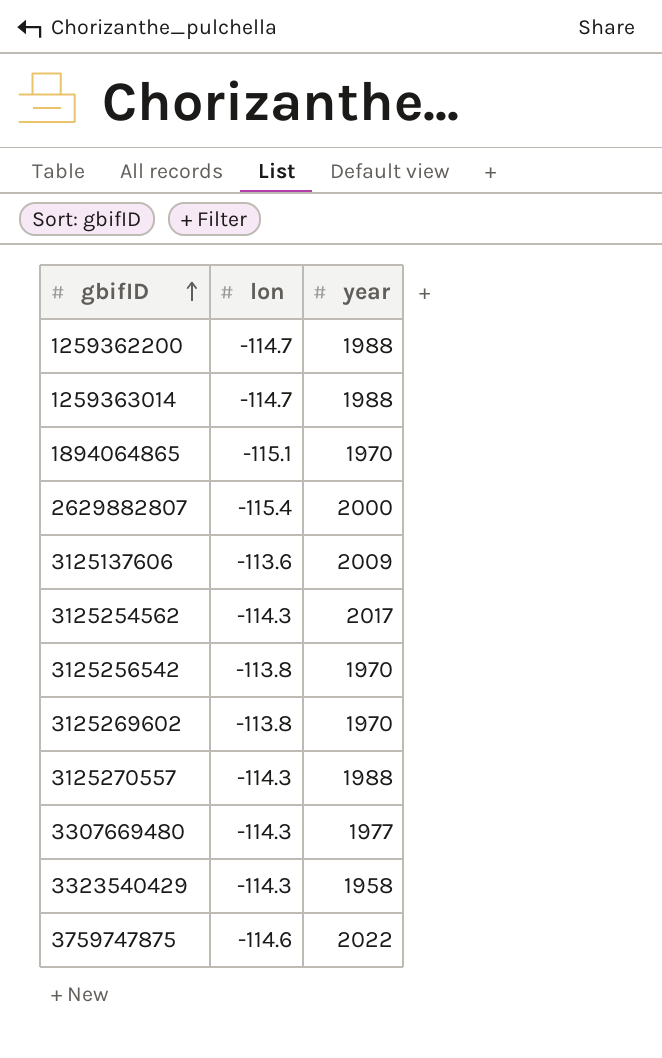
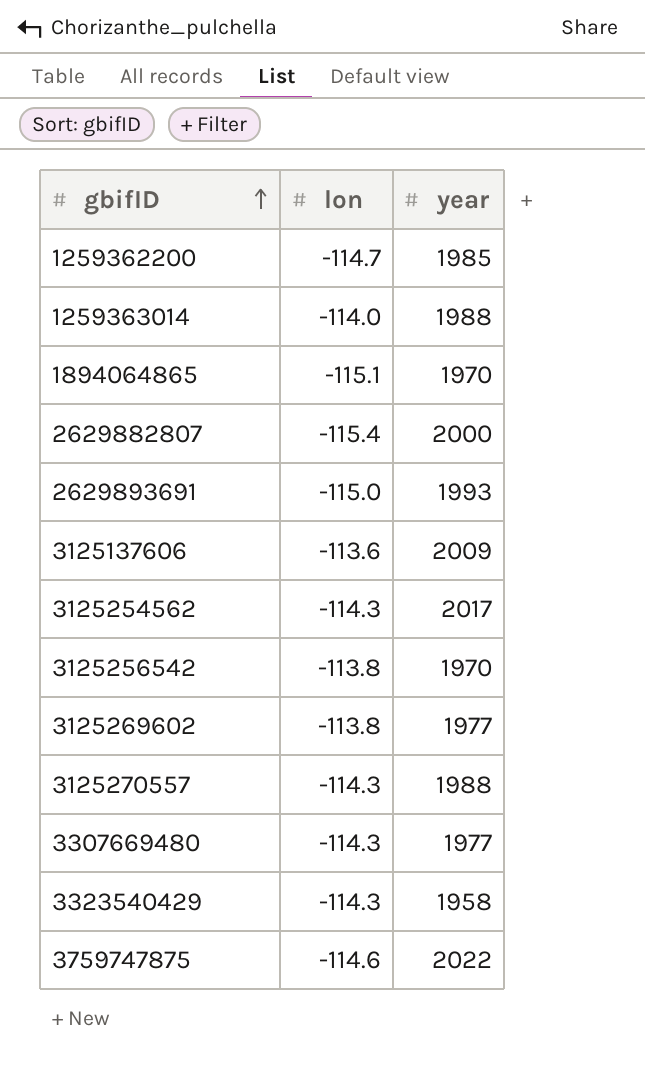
1259362200 | year: 1988 -> 1985
1259363014 | lon: -114.7 -> -114.0
row 2629893691: none -> -115.0 | 1993
3125269602 | year: 1970 -> 1977

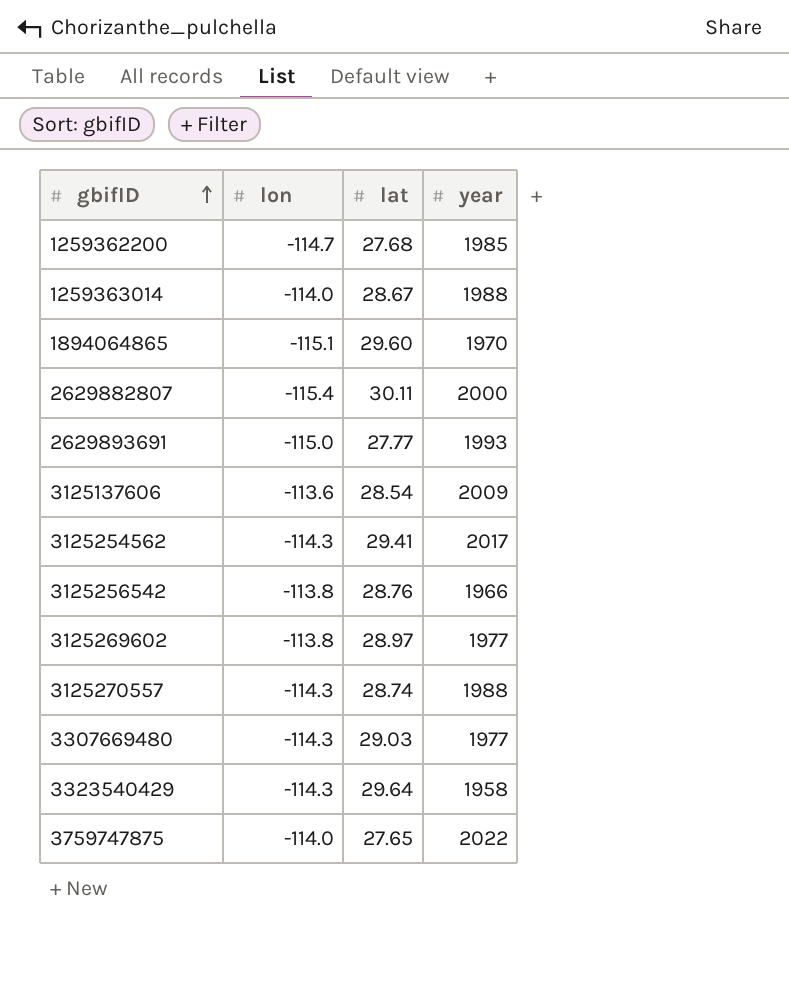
column lat | position: none -> 3
3125256542 | year: 1970 -> 1966
3759747875 | lon: -114.6 -> -114.0

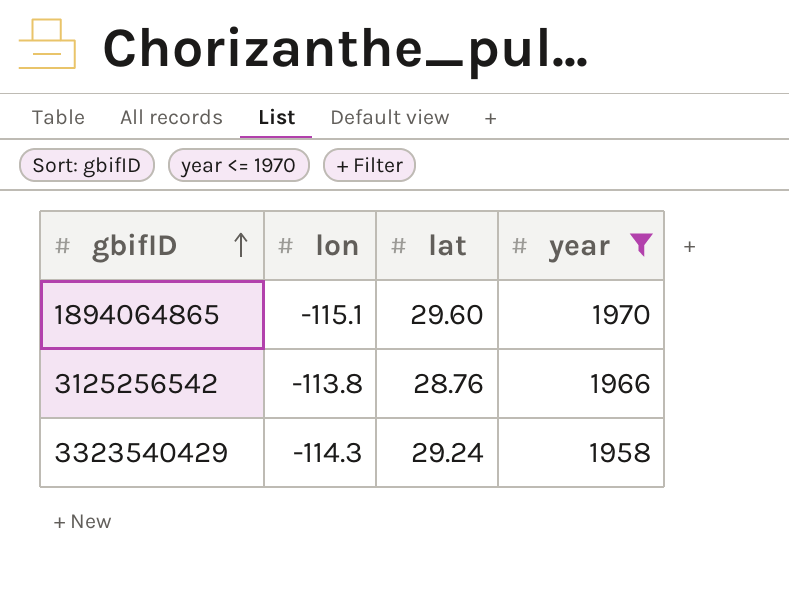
filter: none -> year <= 1970
3323540429 | lat: 29.64 -> 29.24

